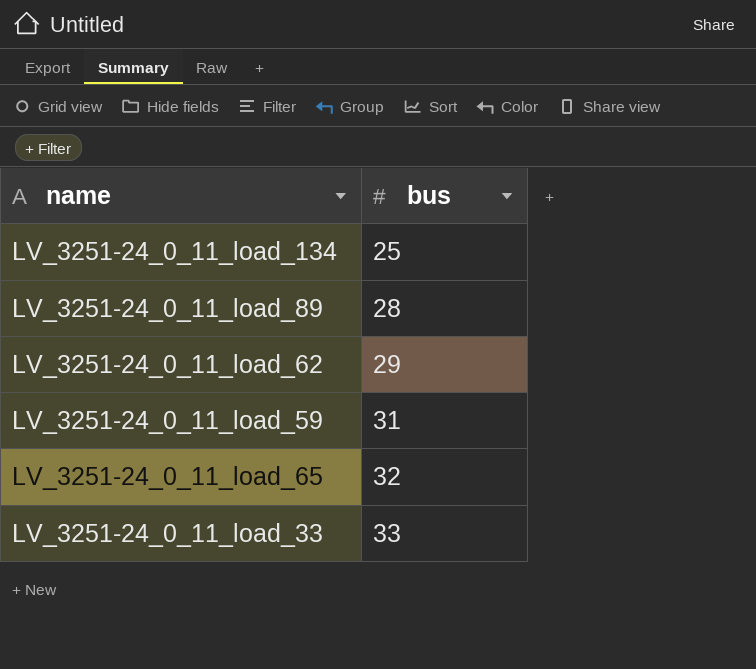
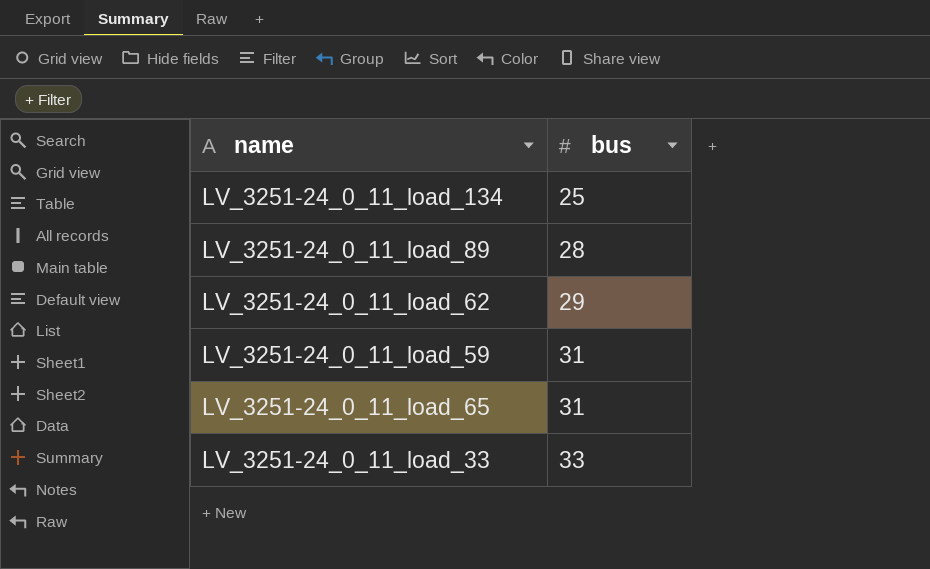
LV_3251-24_0_11_load_65 | bus: 32 -> 31

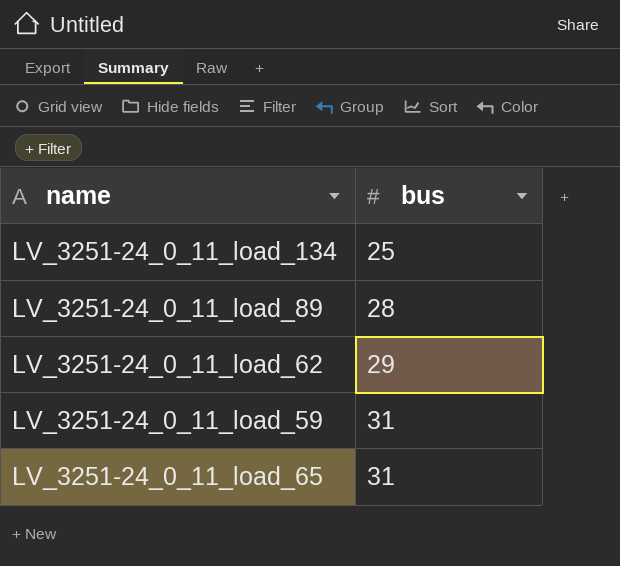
row LV_3251-24_0_11_load_33: 33 -> none

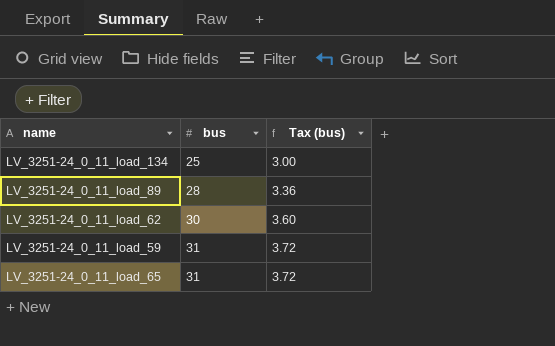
column Tax (bus) | formula: none -> [bus] * 0.12
LV_3251-24_0_11_load_62 | bus: 29 -> 30

